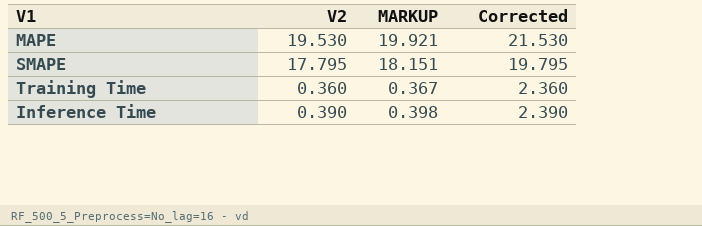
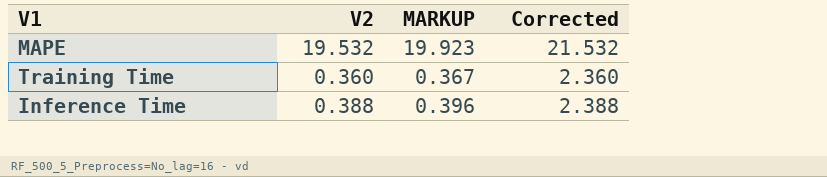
row SMAPE: 17.795 | 18.151 | 19.795 -> none
MAPE | V2: 19.530 -> 19.532
MAPE | MARKUP: 19.921 -> 19.923
MAPE | Corrected: 21.530 -> 21.532
Inference Time | V2: 0.390 -> 0.388
Inference Time | MARKUP: 0.398 -> 0.396
Inference Time | Corrected: 2.390 -> 2.388

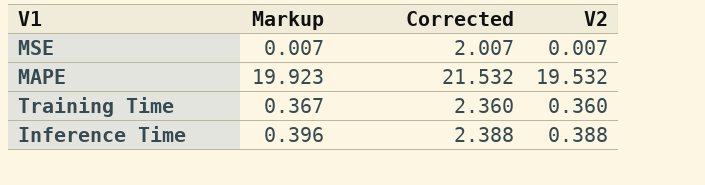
column name: MARKUP -> Markup
column V2 | position: 2 -> 4
row MSE: none -> 0.007 | 2.007 | 0.007

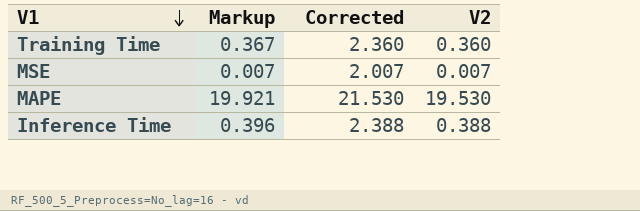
row order: none -> V1 descending
MAPE | Markup: 19.923 -> 19.921
MAPE | Corrected: 21.532 -> 21.530
MAPE | V2: 19.532 -> 19.530

